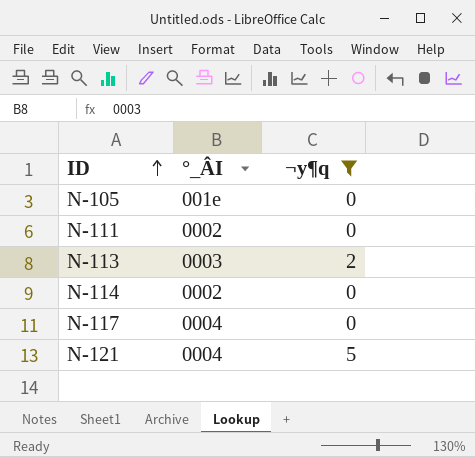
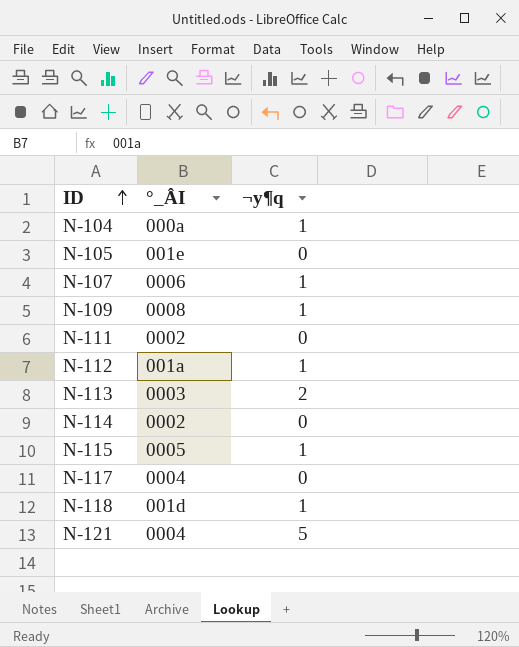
filter: ¬y¶q != 1 -> none

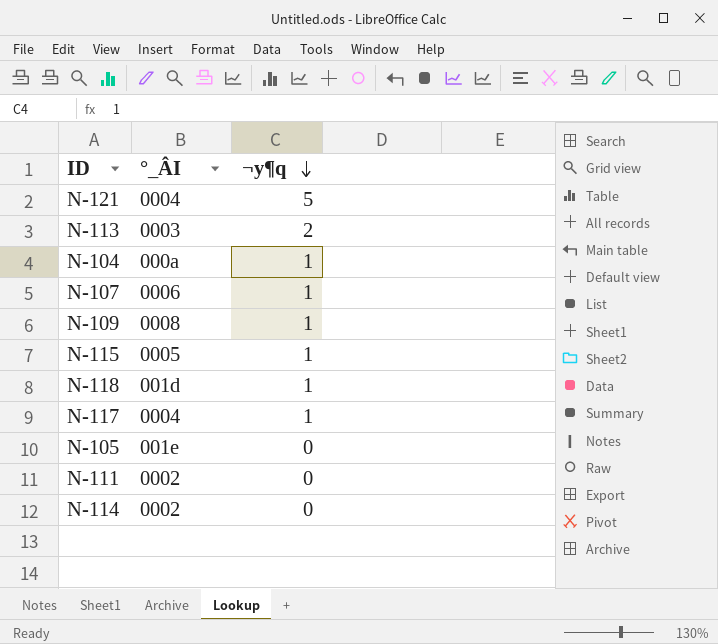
row order: ID ascending -> ¬y¶q descending
row N-112: 001a | 1 -> none
N-117 | ¬y¶q: 0 -> 1

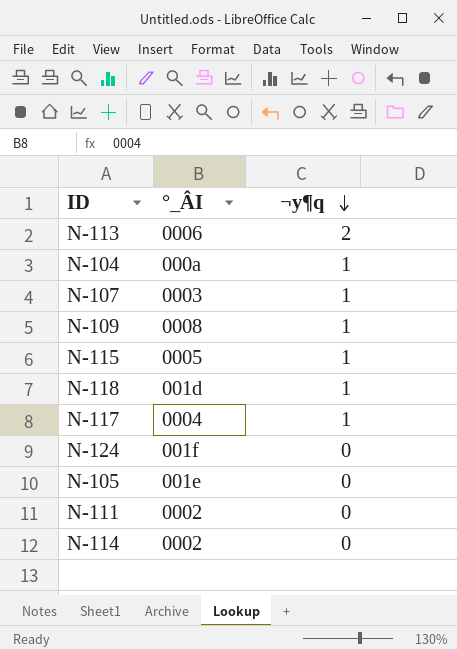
row N-121: 0004 | 5 -> none
N-113 | °_ÂI: 0003 -> 0006
N-107 | °_ÂI: 0006 -> 0003
row N-124: none -> 001f | 0

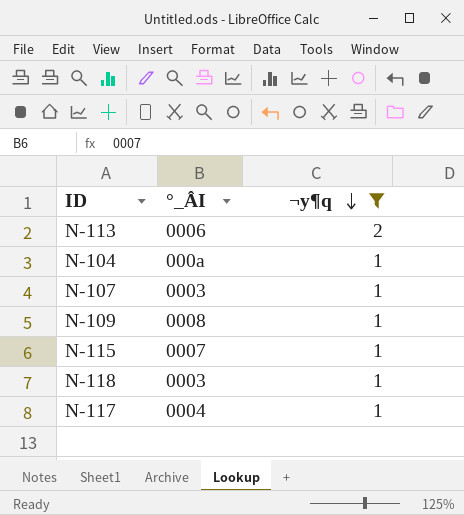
filter: none -> ¬y¶q != 0
N-115 | °_ÂI: 0005 -> 0007
N-118 | °_ÂI: 001d -> 0003

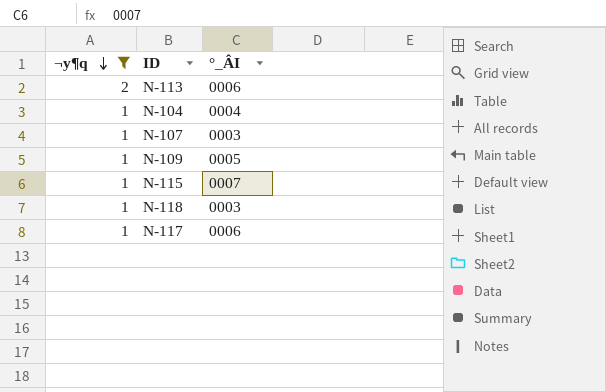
column ¬y¶q | position: 3 -> 1
N-104 | °_ÂI: 000a -> 0004
N-109 | °_ÂI: 0008 -> 0005
N-117 | °_ÂI: 0004 -> 0006

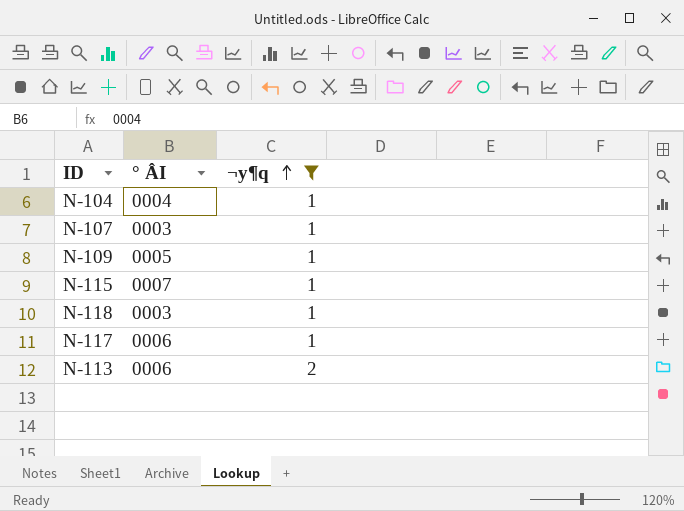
row order: ¬y¶q descending -> ¬y¶q ascending
column name: °_ÂI -> ° ÂI
column ¬y¶q | position: 1 -> 3

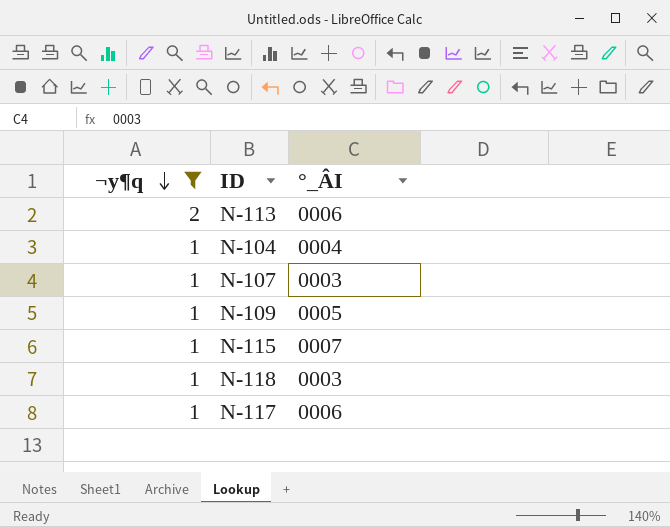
row order: ¬y¶q ascending -> ¬y¶q descending
column ¬y¶q | position: 3 -> 1
column name: ° ÂI -> °_ÂI

